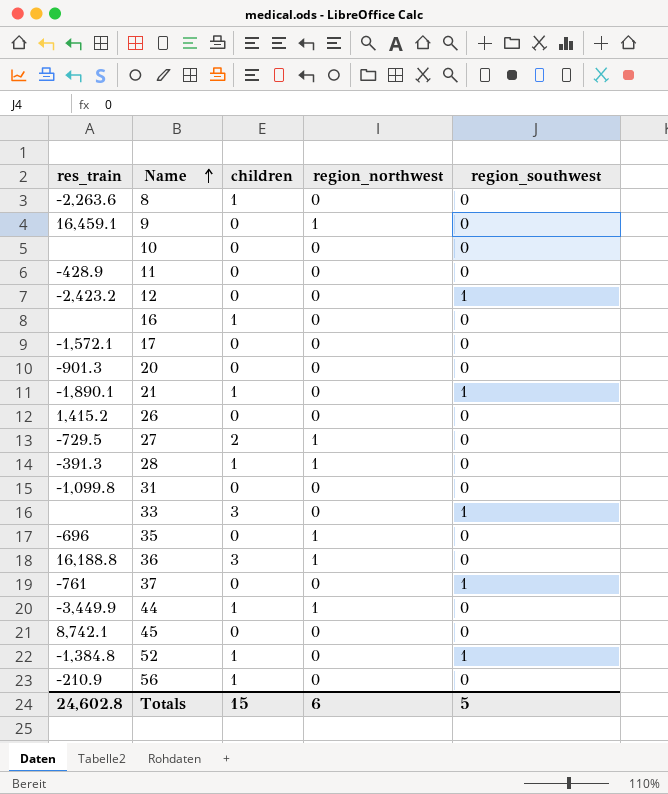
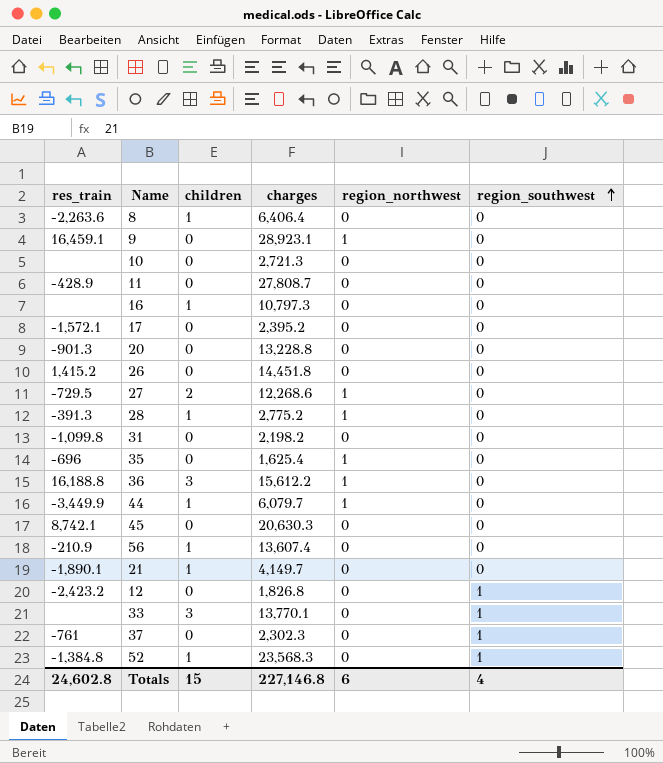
row order: Name ascending -> region_southwest ascending
column charges | position: none -> 4
21 | region_southwest: 1 -> 0
Totals | region_southwest: 5 -> 4

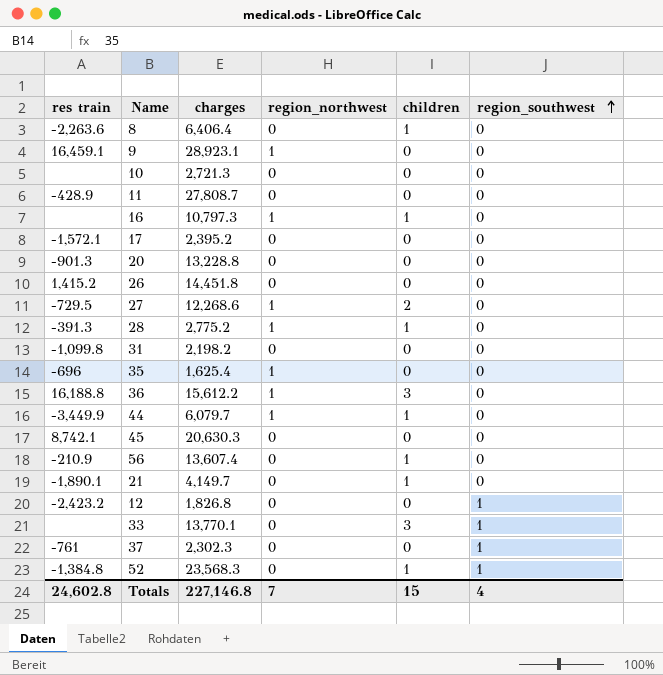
column name: res_train -> res train
column children | position: 3 -> 5
16 | region_northwest: 0 -> 1
Totals | region_northwest: 6 -> 7

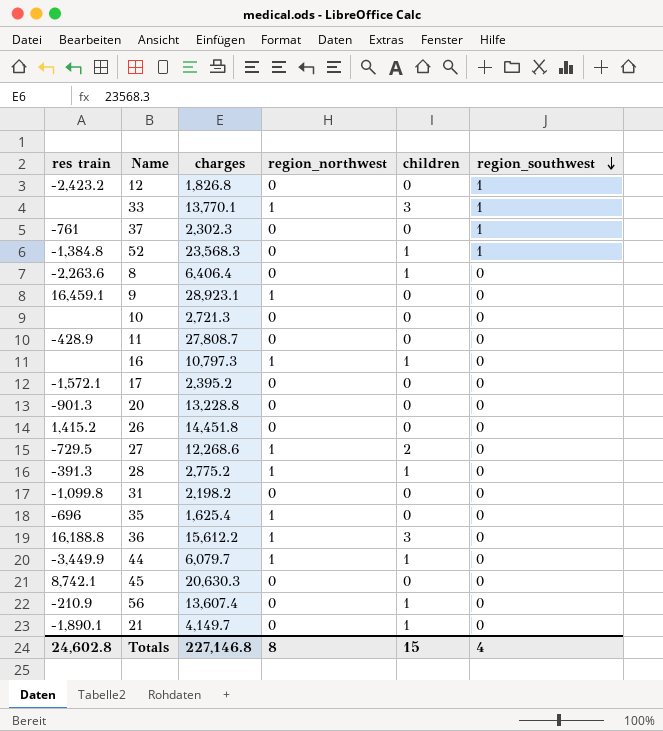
row order: region_southwest ascending -> region_southwest descending
33 | region_northwest: 0 -> 1
Totals | region_northwest: 7 -> 8

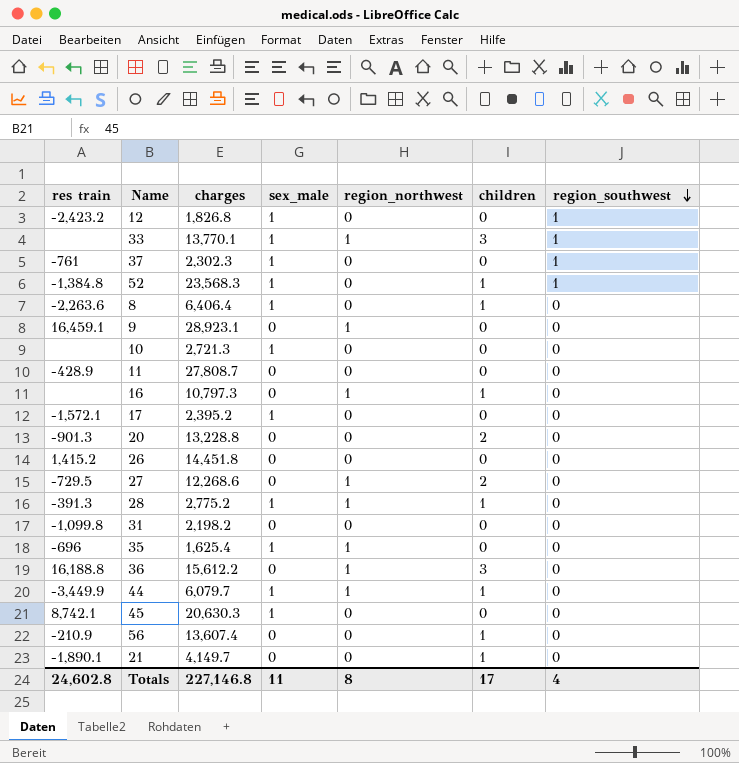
column sex_male | position: none -> 4
20 | children: 0 -> 2
Totals | children: 15 -> 17

